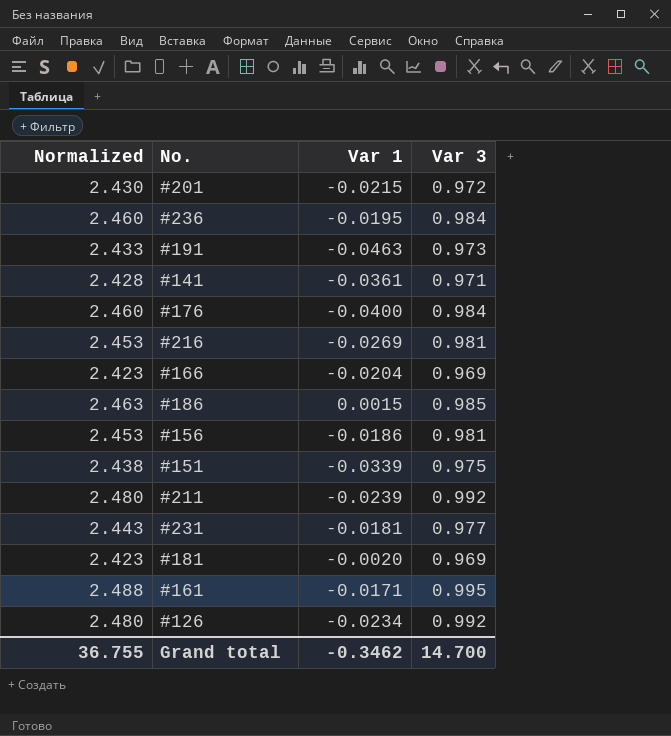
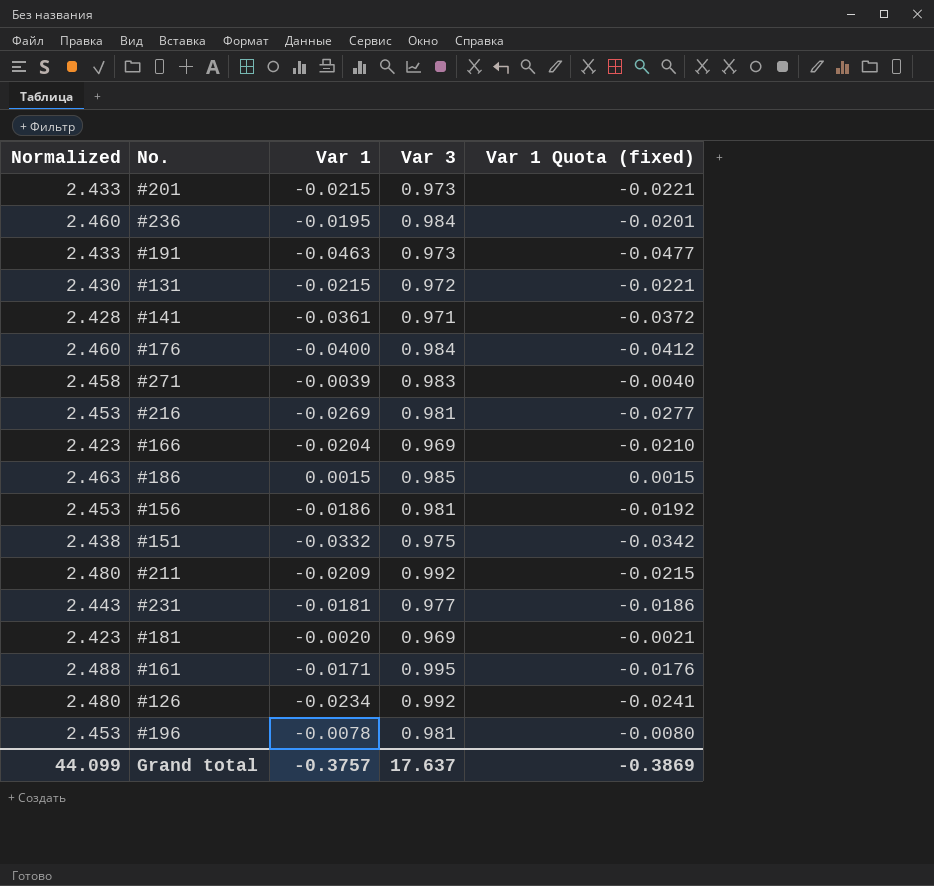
column Var 1 Quota (fixed) | formula: none -> [Var 1] * 1.03
#201 | Normalized: 2.430 -> 2.433
#201 | Var 3: 0.972 -> 0.973
row #131: none -> 2.430 | -0.0215 | 0.972 | -0.0221
row #271: none -> 2.458 | -0.0039 | 0.983 | -0.0040
#151 | Var 1: -0.0339 -> -0.0332
#211 | Var 1: -0.0239 -> -0.0209
row #196: none -> 2.453 | -0.0078 | 0.981 | -0.0080
Grand total | Normalized: 36.755 -> 44.099
Grand total | Var 1: -0.3462 -> -0.3757
Grand total | Var 3: 14.700 -> 17.637

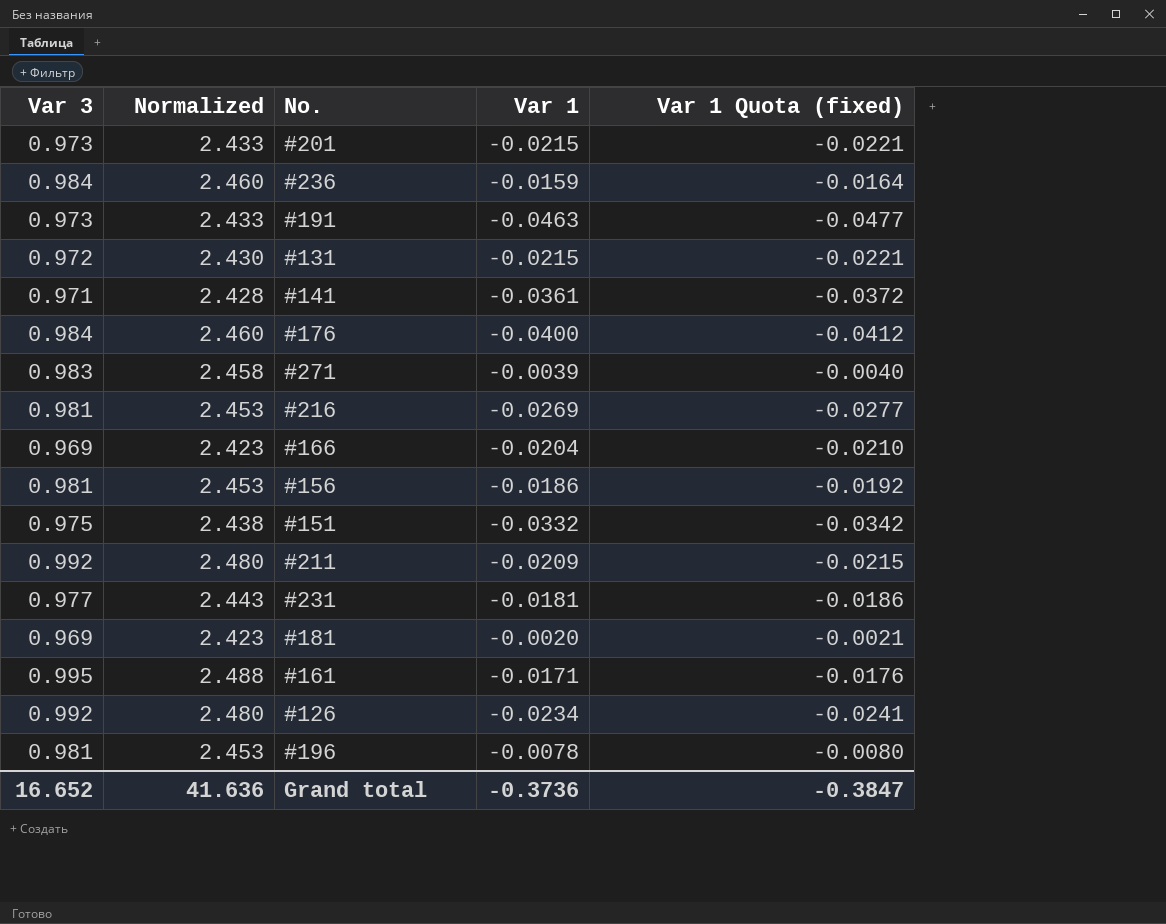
column Var 3 | position: 4 -> 1
row #186: 2.463 | 0.0015 | 0.985 | 0.0015 -> none
#236 | Var 1: -0.0195 -> -0.0159
#236 | Var 1 Quota (fixed): -0.0201 -> -0.0164
Grand total | Var 3: 17.637 -> 16.652
Grand total | Normalized: 44.099 -> 41.636
Grand total | Var 1: -0.3757 -> -0.3736
Grand total | Var 1 Quota (fixed): -0.3869 -> -0.3847

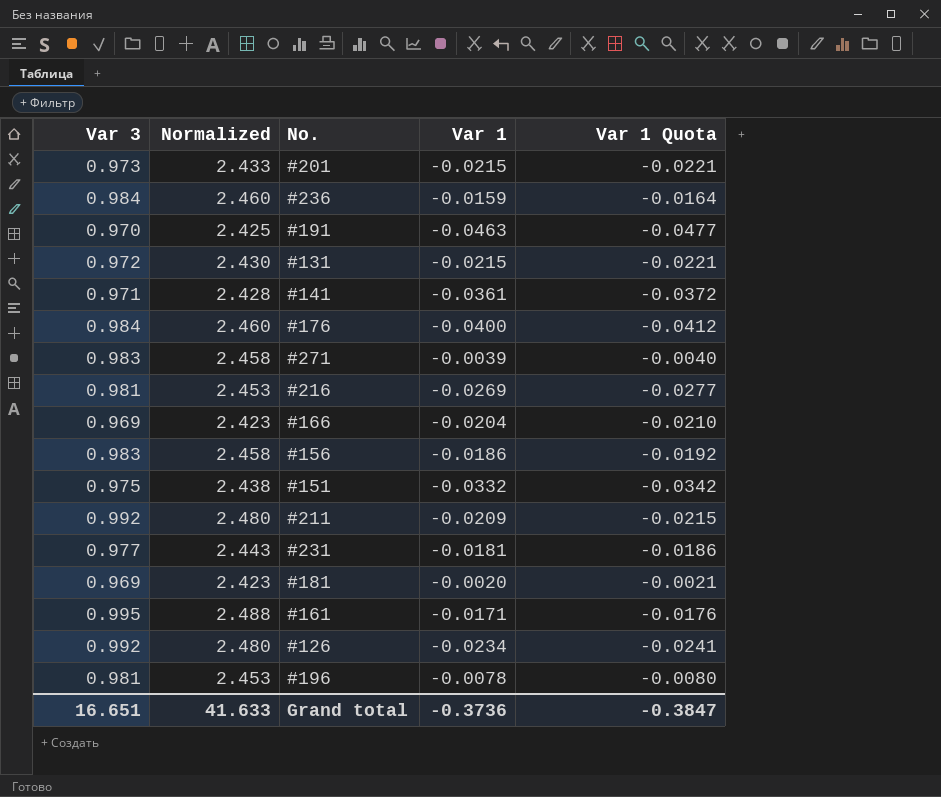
column name: Var 1 Quota (fixed) -> Var 1 Quota
#191 | Var 3: 0.973 -> 0.970
#191 | Normalized: 2.433 -> 2.425
#156 | Var 3: 0.981 -> 0.983
#156 | Normalized: 2.453 -> 2.458
Grand total | Var 3: 16.652 -> 16.651
Grand total | Normalized: 41.636 -> 41.633

